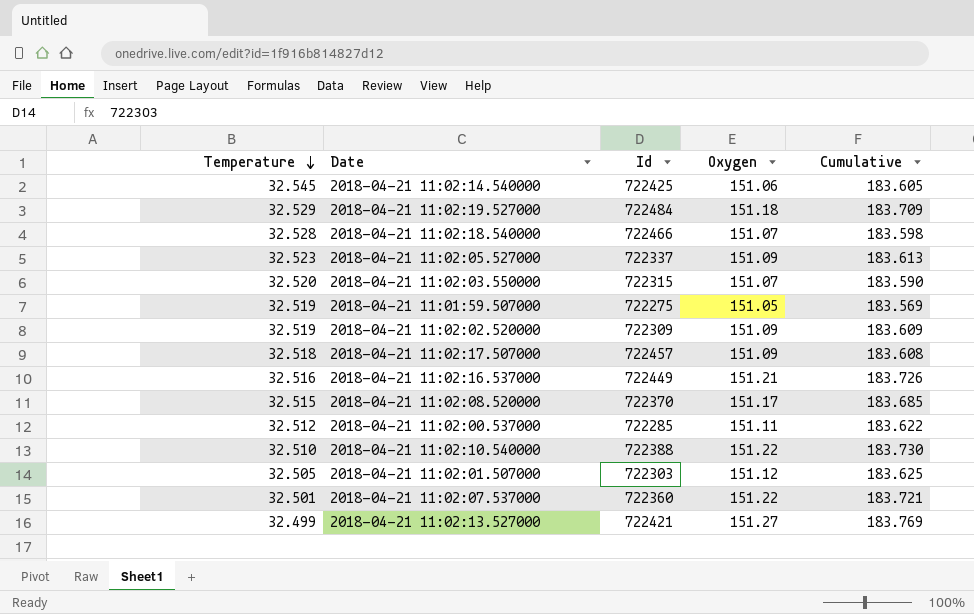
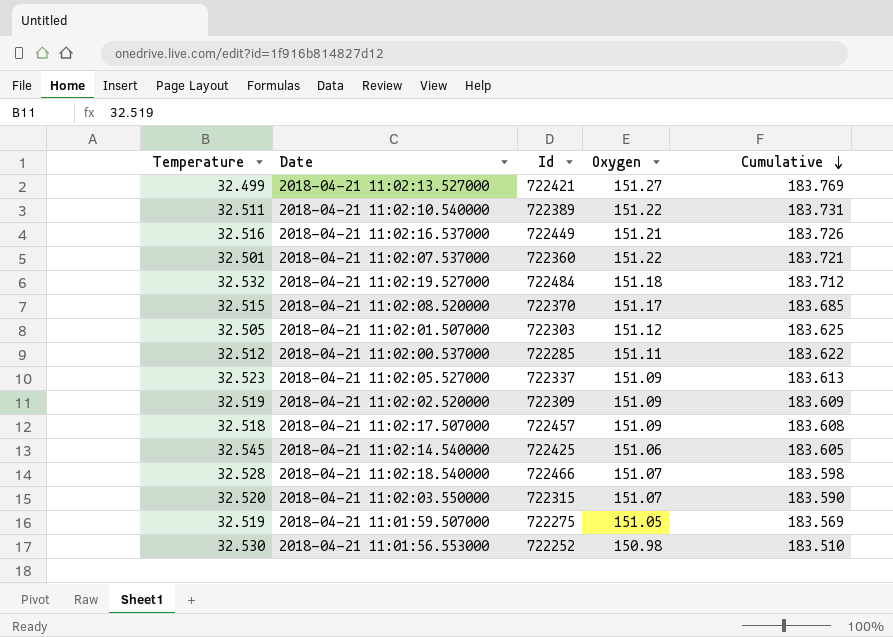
row order: Temperature descending -> Cumulative descending
2018-04-21 11:02:10.540000 | Temperature: 32.510 -> 32.511
2018-04-21 11:02:10.540000 | Id: 722388 -> 722389
2018-04-21 11:02:10.540000 | Cumulative: 183.730 -> 183.731
2018-04-21 11:02:19.527000 | Temperature: 32.529 -> 32.532
2018-04-21 11:02:19.527000 | Cumulative: 183.709 -> 183.712
row 2018-04-21 11:01:56.553000: none -> 32.530 | 722252 | 150.98 | 183.510

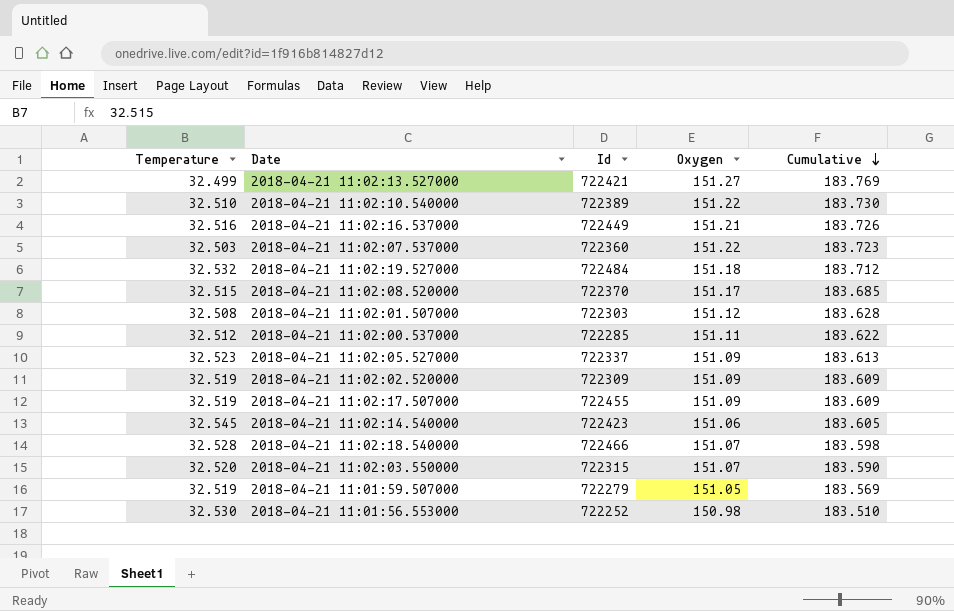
2018-04-21 11:02:10.540000 | Temperature: 32.511 -> 32.510
2018-04-21 11:02:10.540000 | Cumulative: 183.731 -> 183.730
2018-04-21 11:02:07.537000 | Temperature: 32.501 -> 32.503
2018-04-21 11:02:07.537000 | Cumulative: 183.721 -> 183.723
2018-04-21 11:02:01.507000 | Temperature: 32.505 -> 32.508
2018-04-21 11:02:01.507000 | Cumulative: 183.625 -> 183.628
2018-04-21 11:02:17.507000 | Temperature: 32.518 -> 32.519
2018-04-21 11:02:17.507000 | Id: 722457 -> 722455
2018-04-21 11:02:17.507000 | Cumulative: 183.608 -> 183.609
2018-04-21 11:02:14.540000 | Id: 722425 -> 722423
2018-04-21 11:01:59.507000 | Id: 722275 -> 722279

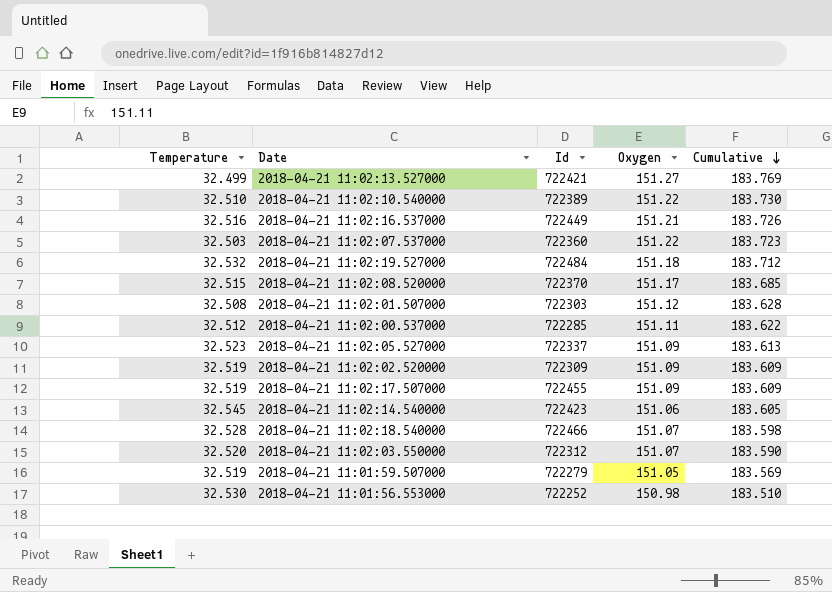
2018-04-21 11:02:03.550000 | Id: 722315 -> 722312

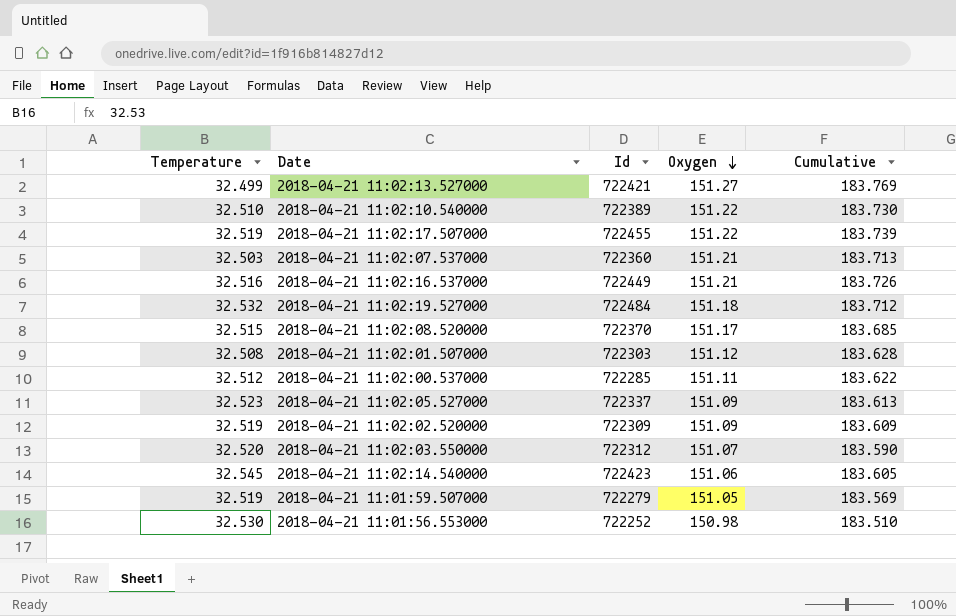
row order: Cumulative descending -> Oxygen descending
row 2018-04-21 11:02:18.540000: 32.528 | 722466 | 151.07 | 183.598 -> none
2018-04-21 11:02:17.507000 | Oxygen: 151.09 -> 151.22
2018-04-21 11:02:17.507000 | Cumulative: 183.609 -> 183.739
2018-04-21 11:02:07.537000 | Oxygen: 151.22 -> 151.21
2018-04-21 11:02:07.537000 | Cumulative: 183.723 -> 183.713

